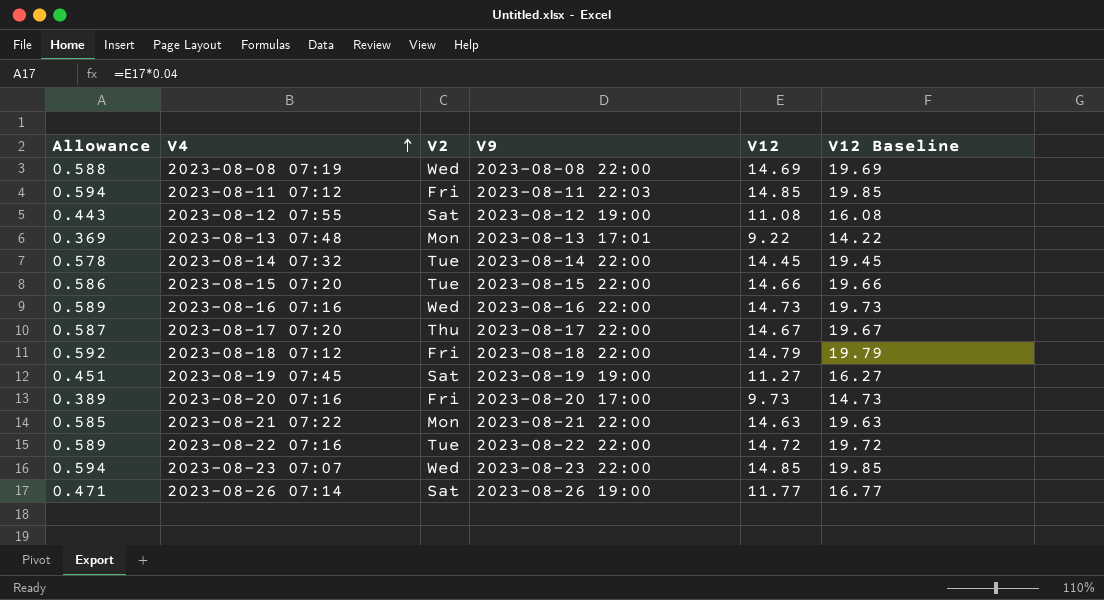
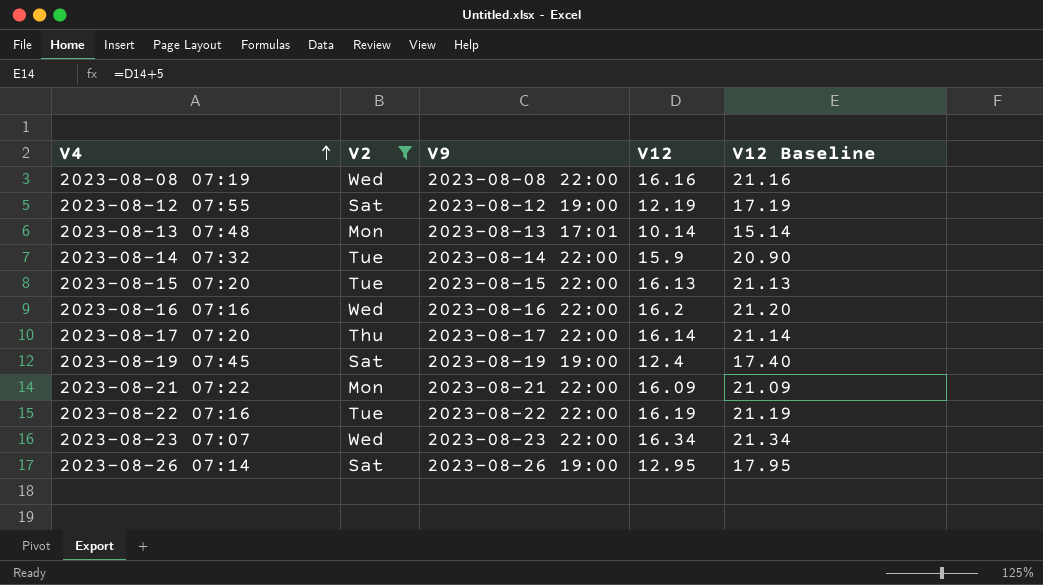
filter: none -> V2 != Fri
column Allowance | formula: [V12] * 0.04 -> none
2023-08-08 07:19 | V12: 14.69 -> 16.16
2023-08-08 07:19 | V12 Baseline: 19.69 -> 21.16
2023-08-12 07:55 | V12: 11.08 -> 12.19
2023-08-12 07:55 | V12 Baseline: 16.08 -> 17.19
2023-08-13 07:48 | V12: 9.22 -> 10.14
2023-08-13 07:48 | V12 Baseline: 14.22 -> 15.14
2023-08-14 07:32 | V12: 14.45 -> 15.9
2023-08-14 07:32 | V12 Baseline: 19.45 -> 20.90
2023-08-15 07:20 | V12: 14.66 -> 16.13
2023-08-15 07:20 | V12 Baseline: 19.66 -> 21.13
2023-08-16 07:16 | V12: 14.73 -> 16.2
2023-08-16 07:16 | V12 Baseline: 19.73 -> 21.20
2023-08-17 07:20 | V12: 14.67 -> 16.14
2023-08-17 07:20 | V12 Baseline: 19.67 -> 21.14
2023-08-19 07:45 | V12: 11.27 -> 12.4
2023-08-19 07:45 | V12 Baseline: 16.27 -> 17.40
2023-08-21 07:22 | V12: 14.63 -> 16.09
2023-08-21 07:22 | V12 Baseline: 19.63 -> 21.09
2023-08-22 07:16 | V12: 14.72 -> 16.19
2023-08-22 07:16 | V12 Baseline: 19.72 -> 21.19
2023-08-23 07:07 | V12: 14.85 -> 16.34
2023-08-23 07:07 | V12 Baseline: 19.85 -> 21.34
2023-08-26 07:14 | V12: 11.77 -> 12.95
2023-08-26 07:14 | V12 Baseline: 16.77 -> 17.95

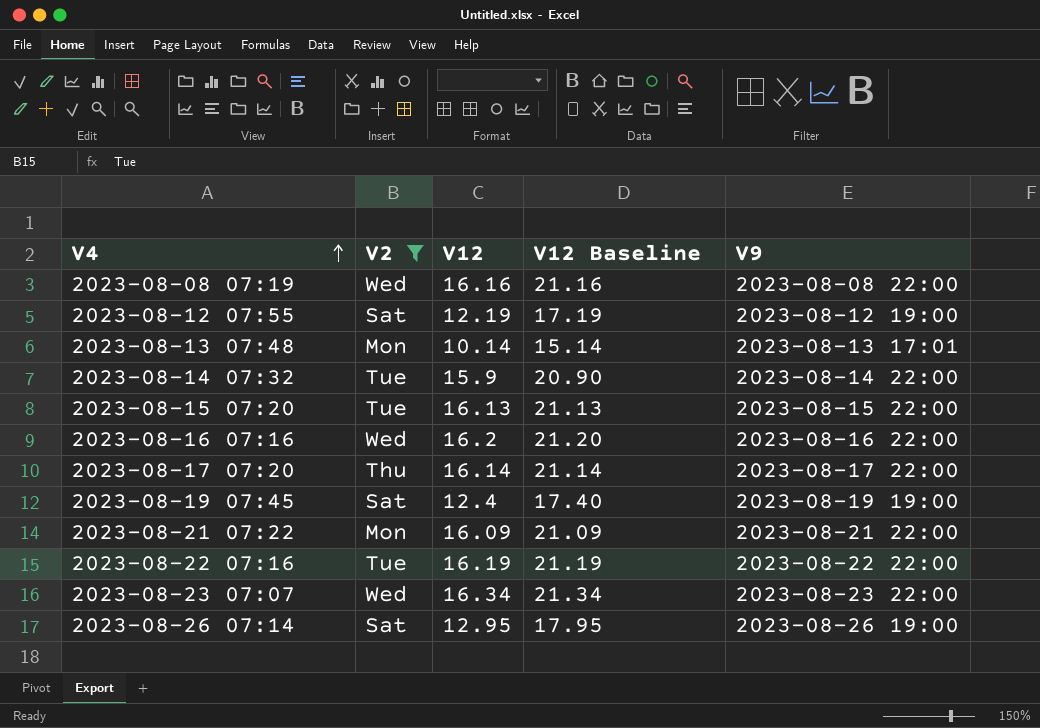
column V9 | position: 3 -> 5

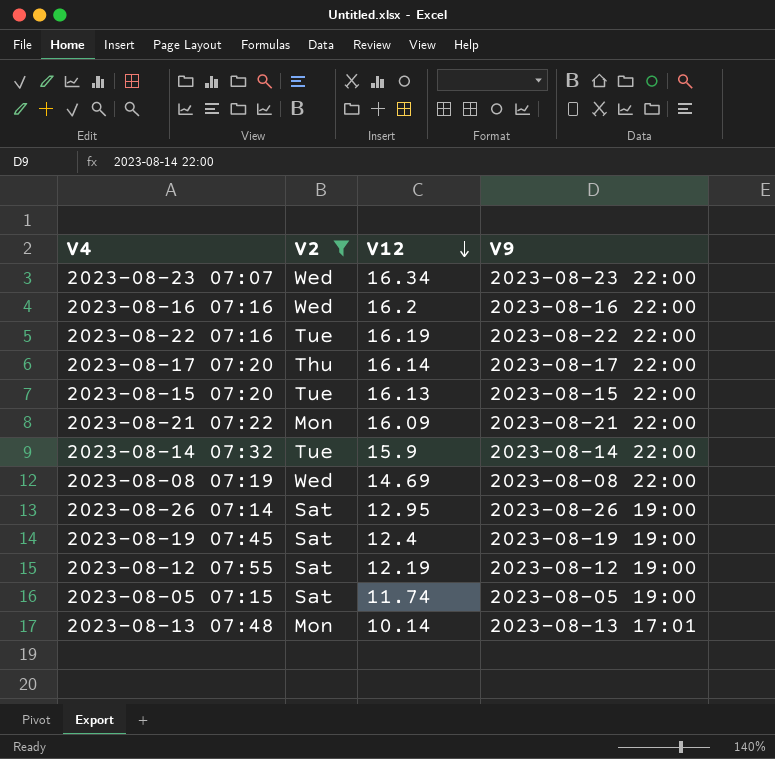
row order: V4 ascending -> V12 descending
column V12 Baseline | formula: [V12] + 5 -> none
2023-08-08 07:19 | V12: 16.16 -> 14.69
row 2023-08-05 07:15: none -> Sat | 11.74 | 2023-08-05 19:00

